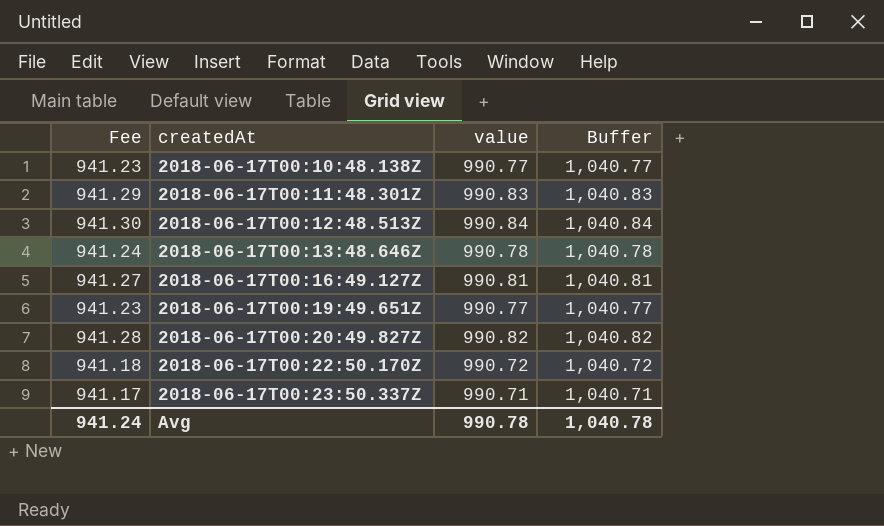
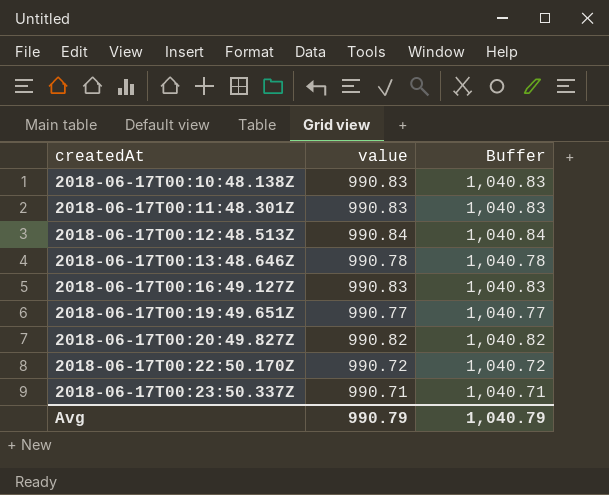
column Fee | formula: [value] * 0.95 -> none
2018-06-17T00:10:48.138Z | value: 990.77 -> 990.83
2018-06-17T00:10:48.138Z | Buffer: 1,040.77 -> 1,040.83
2018-06-17T00:16:49.127Z | value: 990.81 -> 990.83
2018-06-17T00:16:49.127Z | Buffer: 1,040.81 -> 1,040.83
Avg | value: 990.78 -> 990.79
Avg | Buffer: 1,040.78 -> 1,040.79

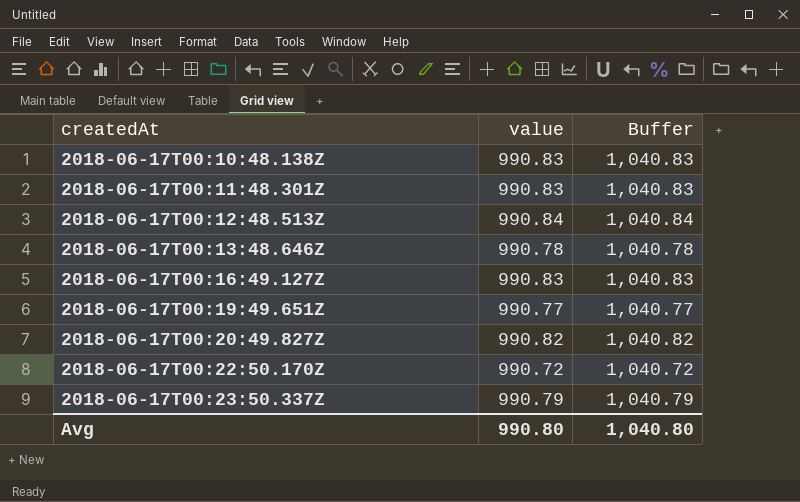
2018-06-17T00:23:50.337Z | value: 990.71 -> 990.79
2018-06-17T00:23:50.337Z | Buffer: 1,040.71 -> 1,040.79
Avg | value: 990.79 -> 990.80
Avg | Buffer: 1,040.79 -> 1,040.80

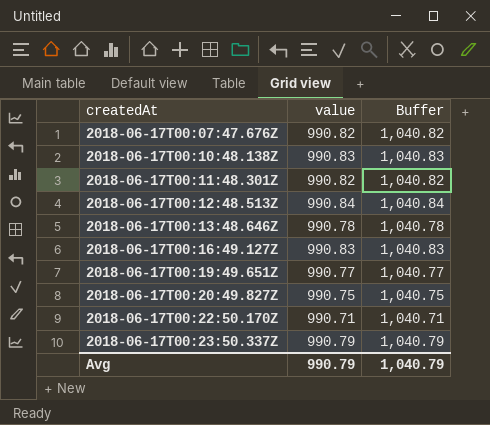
row 2018-06-17T00:07:47.676Z: none -> 990.82 | 1,040.82
2018-06-17T00:11:48.301Z | value: 990.83 -> 990.82
2018-06-17T00:11:48.301Z | Buffer: 1,040.83 -> 1,040.82
2018-06-17T00:20:49.827Z | value: 990.82 -> 990.75
2018-06-17T00:20:49.827Z | Buffer: 1,040.82 -> 1,040.75
2018-06-17T00:22:50.170Z | value: 990.72 -> 990.71
2018-06-17T00:22:50.170Z | Buffer: 1,040.72 -> 1,040.71
Avg | value: 990.80 -> 990.79
Avg | Buffer: 1,040.80 -> 1,040.79

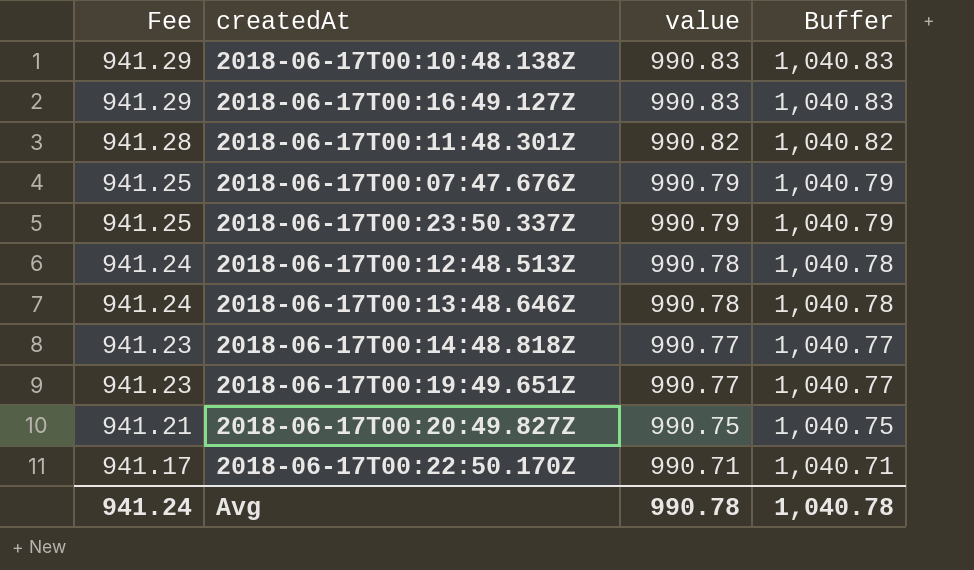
row order: createdAt ascending -> Fee descending
column Fee | formula: none -> [value] * 0.95
2018-06-17T00:07:47.676Z | value: 990.82 -> 990.79
2018-06-17T00:07:47.676Z | Buffer: 1,040.82 -> 1,040.79
2018-06-17T00:12:48.513Z | value: 990.84 -> 990.78
2018-06-17T00:12:48.513Z | Buffer: 1,040.84 -> 1,040.78
row 2018-06-17T00:14:48.818Z: none -> 941.23 | 990.77 | 1,040.77
Avg | value: 990.79 -> 990.78
Avg | Buffer: 1,040.79 -> 1,040.78

